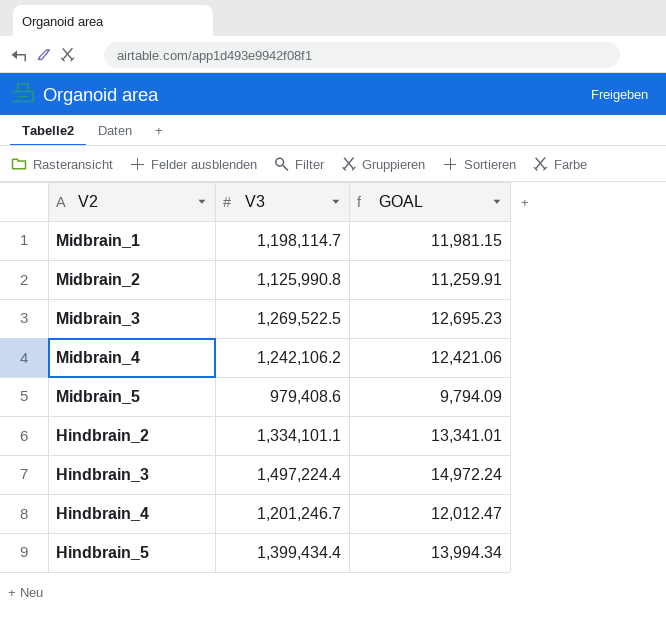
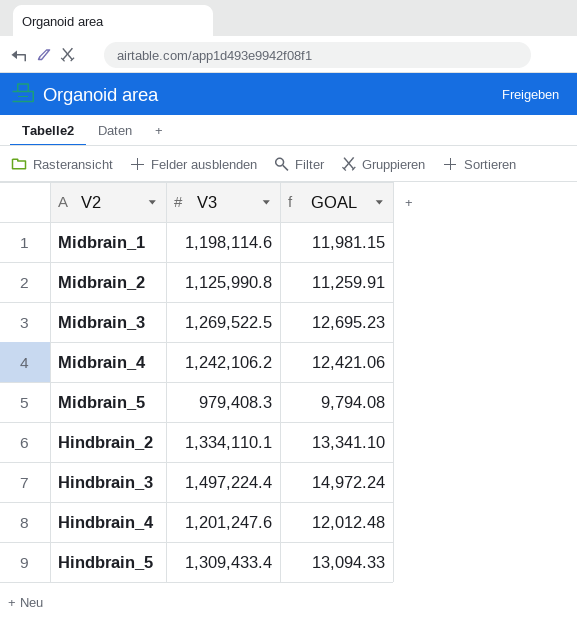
Midbrain_1 | V3: 1,198,114.7 -> 1,198,114.6
Midbrain_5 | V3: 979,408.6 -> 979,408.3
Midbrain_5 | GOAL: 9,794.09 -> 9,794.08
Hindbrain_2 | V3: 1,334,101.1 -> 1,334,110.1
Hindbrain_2 | GOAL: 13,341.01 -> 13,341.10
Hindbrain_4 | V3: 1,201,246.7 -> 1,201,247.6
Hindbrain_4 | GOAL: 12,012.47 -> 12,012.48
Hindbrain_5 | V3: 1,399,434.4 -> 1,309,433.4
Hindbrain_5 | GOAL: 13,994.34 -> 13,094.33

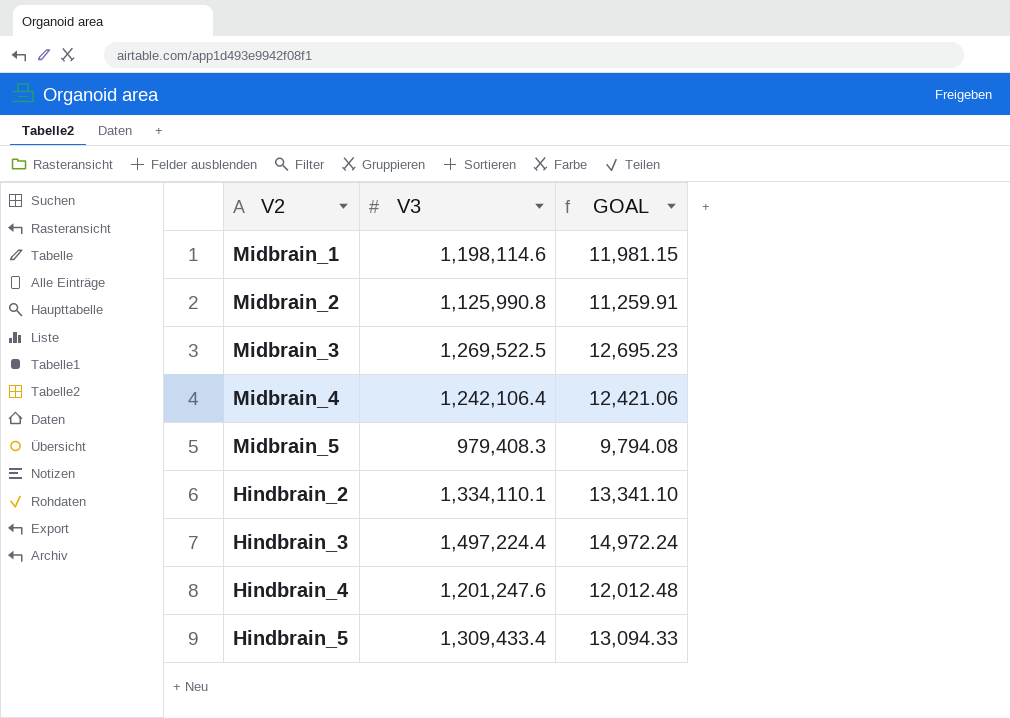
Midbrain_4 | V3: 1,242,106.2 -> 1,242,106.4

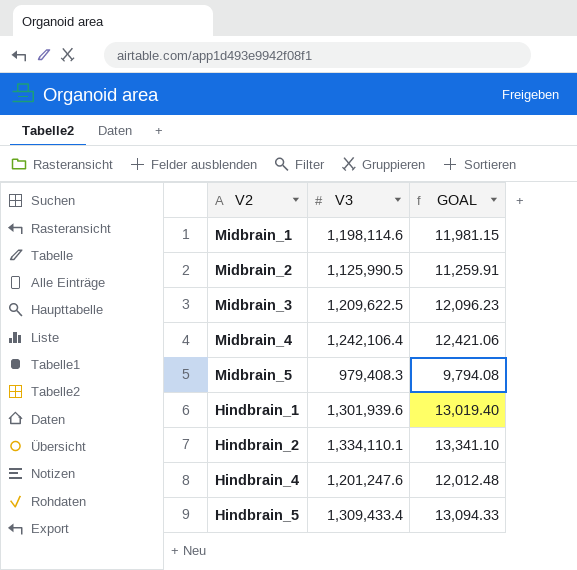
row Hindbrain_3: 1,497,224.4 | 14,972.24 -> none
Midbrain_2 | V3: 1,125,990.8 -> 1,125,990.5
Midbrain_3 | V3: 1,269,522.5 -> 1,209,622.5
Midbrain_3 | GOAL: 12,695.23 -> 12,096.23
row Hindbrain_1: none -> 1,301,939.6 | 13,019.40

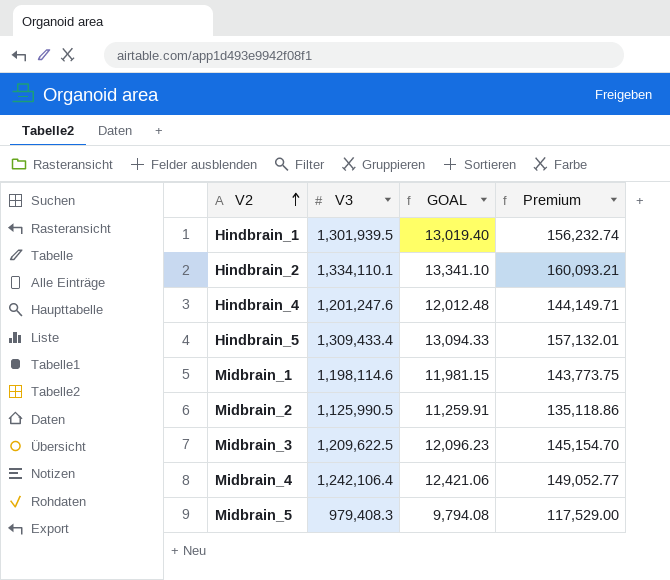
row order: none -> V2 ascending
column Premium | formula: none -> [V3] * 0.12
Hindbrain_1 | V3: 1,301,939.6 -> 1,301,939.5

